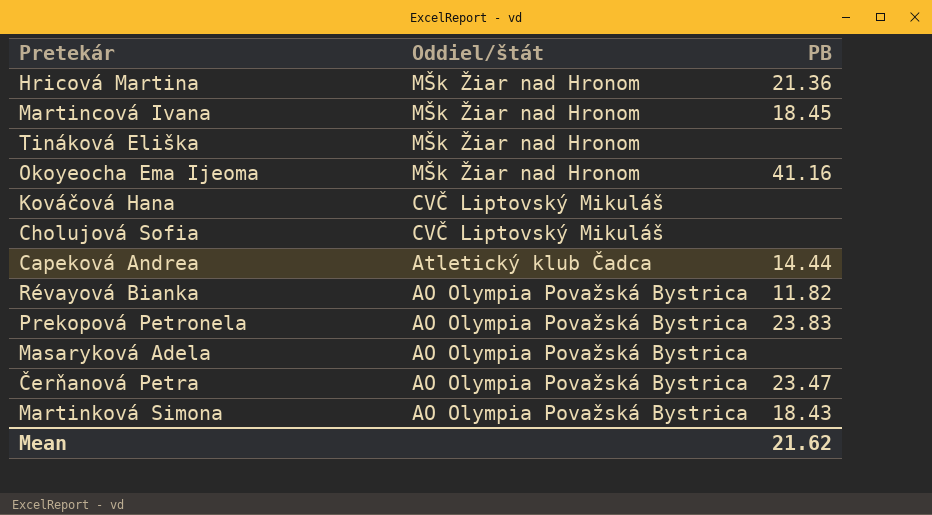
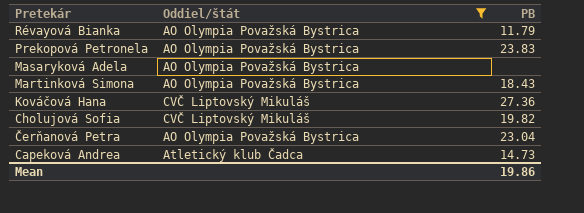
filter: none -> Oddiel/štát != MŠk Žiar nad Hronom
row order: Oddiel/štát descending -> Pretekár descending
Révayová Bianka | PB: 11.82 -> 11.79
Kováčová Hana | PB: none -> 27.36
Cholujová Sofia | PB: none -> 19.82
Čerňanová Petra | PB: 23.47 -> 23.04
Capeková Andrea | PB: 14.44 -> 14.73
Mean | PB: 21.62 -> 19.86

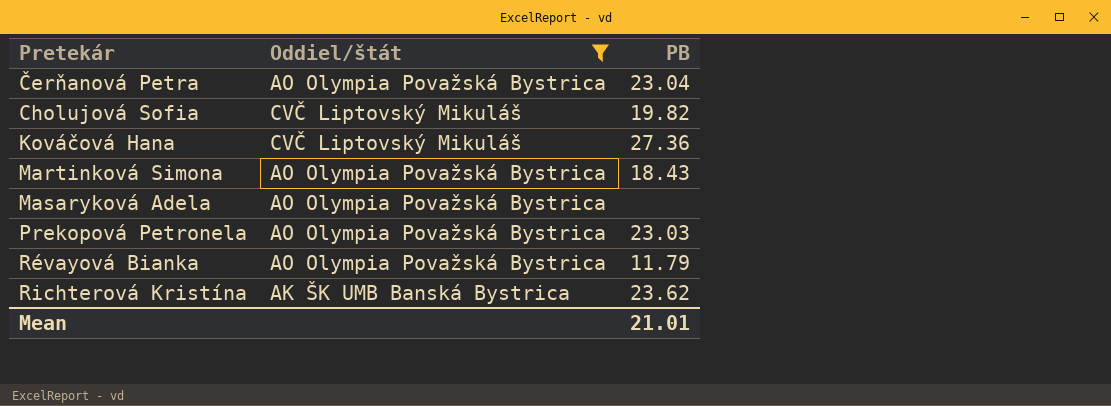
row order: Pretekár descending -> Pretekár ascending
row Capeková Andrea: Atletický klub Čadca | 14.73 -> none
Prekopová Petronela | PB: 23.83 -> 23.03
row Richterová Kristína: none -> AK ŠK UMB Banská Bystrica | 23.62
Mean | PB: 19.86 -> 21.01

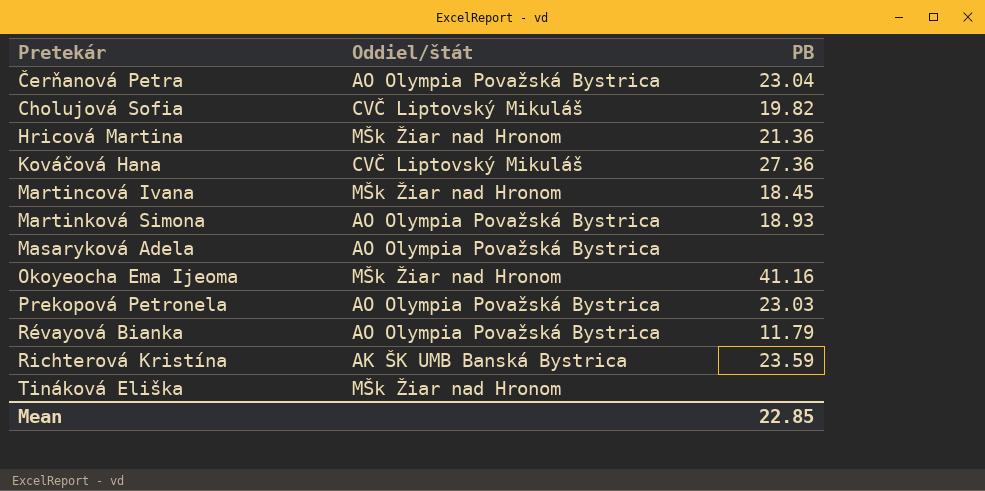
filter: Oddiel/štát != MŠk Žiar nad Hronom -> none
Martinková Simona | PB: 18.43 -> 18.93
Richterová Kristína | PB: 23.62 -> 23.59
Mean | PB: 21.01 -> 22.85

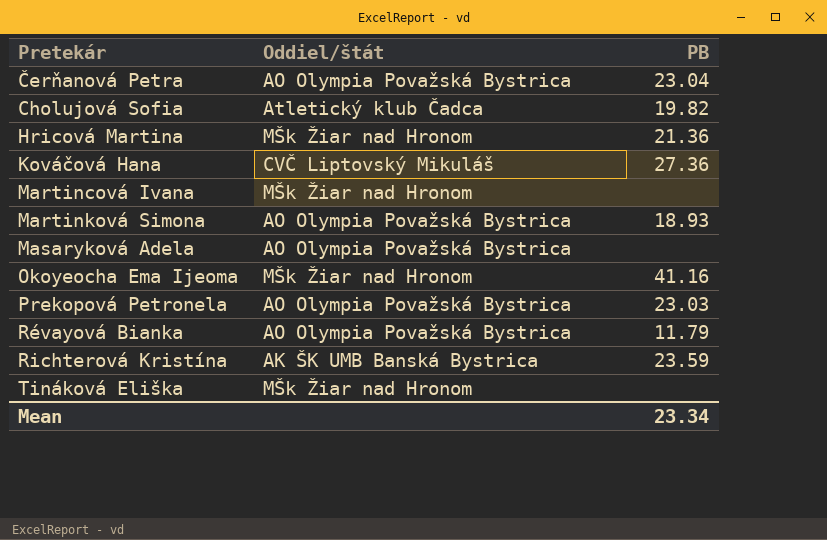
Cholujová Sofia | Oddiel/štát: CVČ Liptovský Mikuláš -> Atletický klub Čadca
Martincová Ivana | PB: 18.45 -> none
Mean | PB: 22.85 -> 23.34

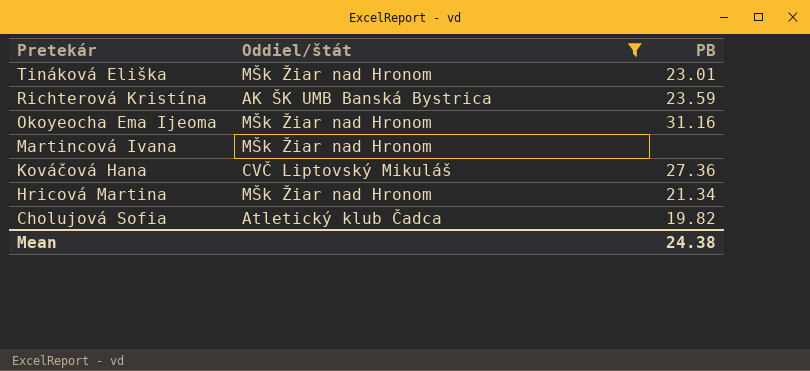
filter: none -> Oddiel/štát != AO Olympia Považská Bystrica
row order: Pretekár ascending -> Pretekár descending
Tináková Eliška | PB: none -> 23.01
Okoyeocha Ema Ijeoma | PB: 41.16 -> 31.16
Hricová Martina | PB: 21.36 -> 21.34
Mean | PB: 23.34 -> 24.38

